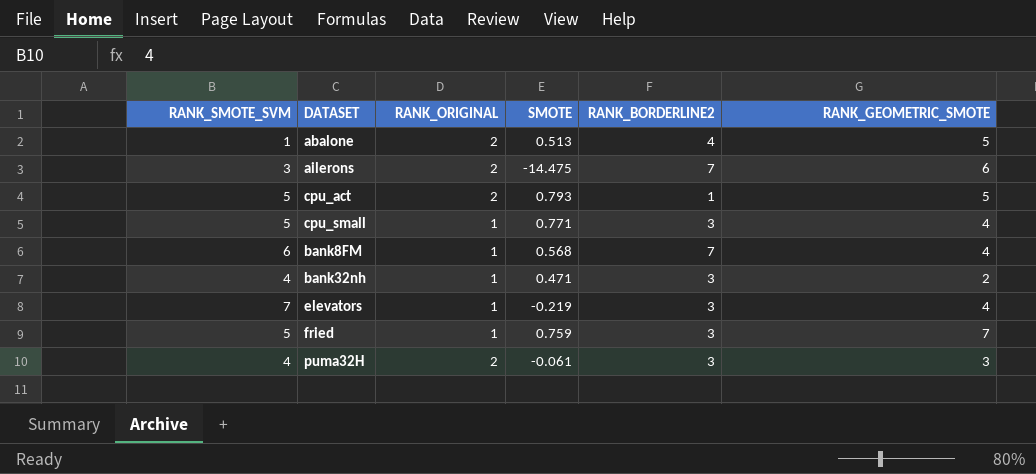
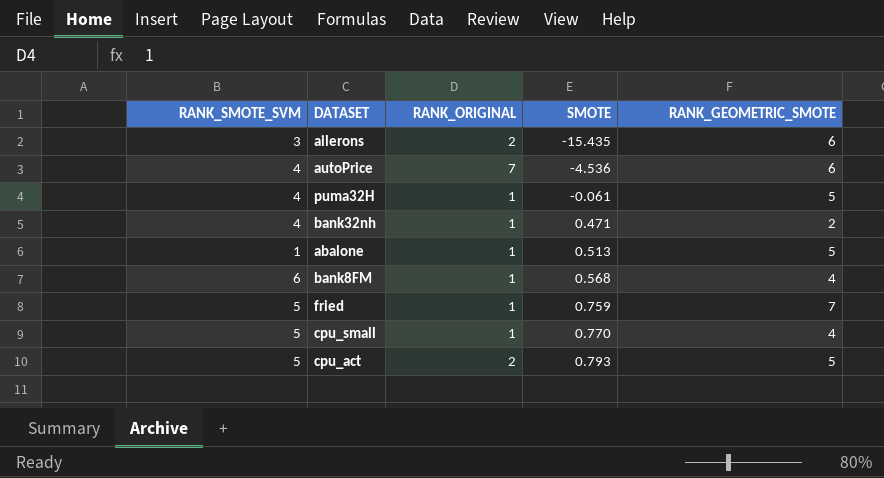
row order: none -> SMOTE ascending
column RANK_BORDERLINE2 | position: 5 -> none
row elevators: 7 | 1 | -0.219 | 3 | 4 -> none
ailerons | SMOTE: -14.475 -> -15.435
row autoPrice: none -> 4 | 7 | -4.536 | 6
puma32H | RANK_ORIGINAL: 2 -> 1
puma32H | RANK_GEOMETRIC_SMOTE: 3 -> 5
abalone | RANK_ORIGINAL: 2 -> 1
cpu_small | SMOTE: 0.771 -> 0.770

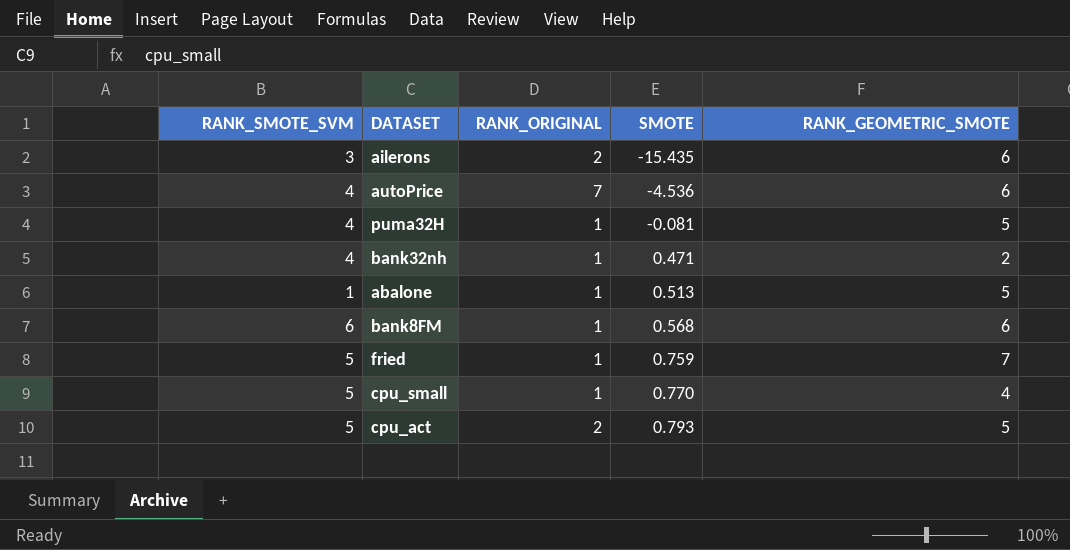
puma32H | SMOTE: -0.061 -> -0.081
bank8FM | RANK_GEOMETRIC_SMOTE: 4 -> 6

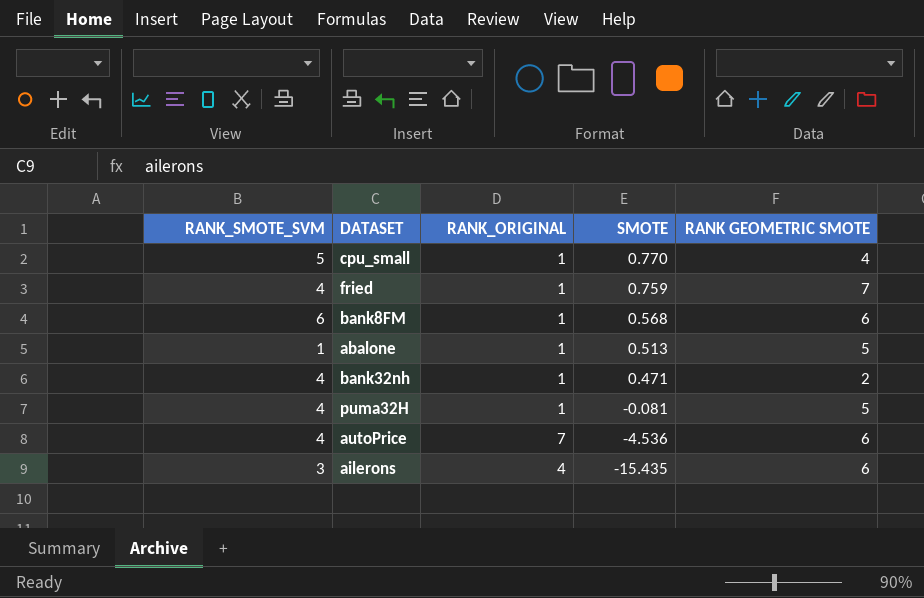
row order: SMOTE ascending -> SMOTE descending
column name: RANK_GEOMETRIC_SMOTE -> RANK GEOMETRIC SMOTE
row cpu_act: 5 | 2 | 0.793 | 5 -> none
fried | RANK_SMOTE_SVM: 5 -> 4
ailerons | RANK_ORIGINAL: 2 -> 4

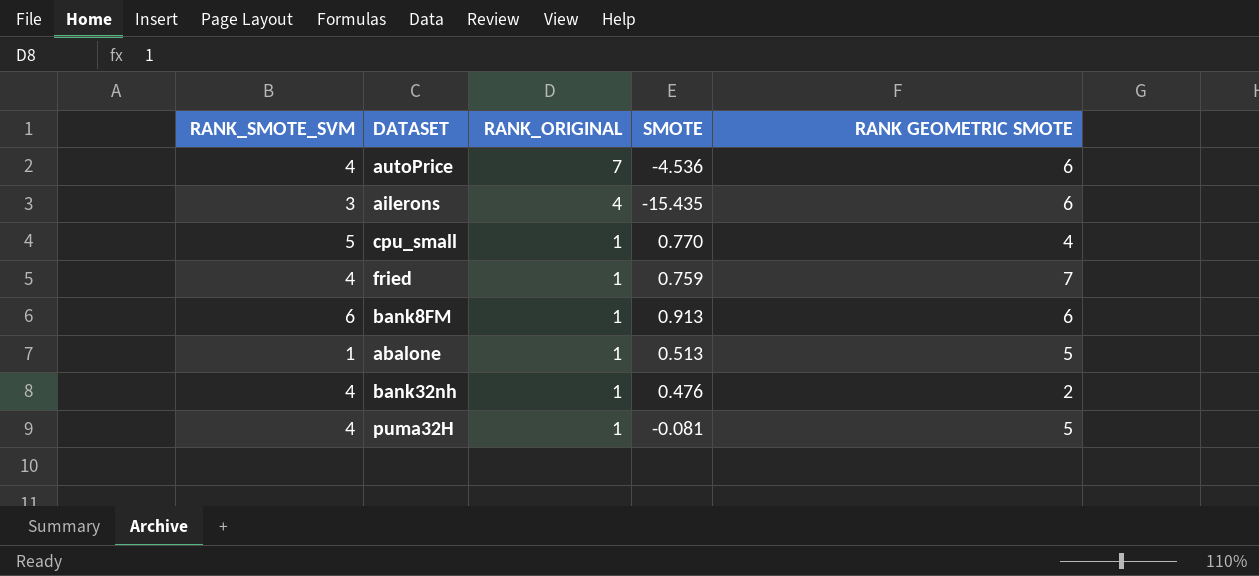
row order: SMOTE descending -> RANK_ORIGINAL descending
bank8FM | SMOTE: 0.568 -> 0.913
bank32nh | SMOTE: 0.471 -> 0.476

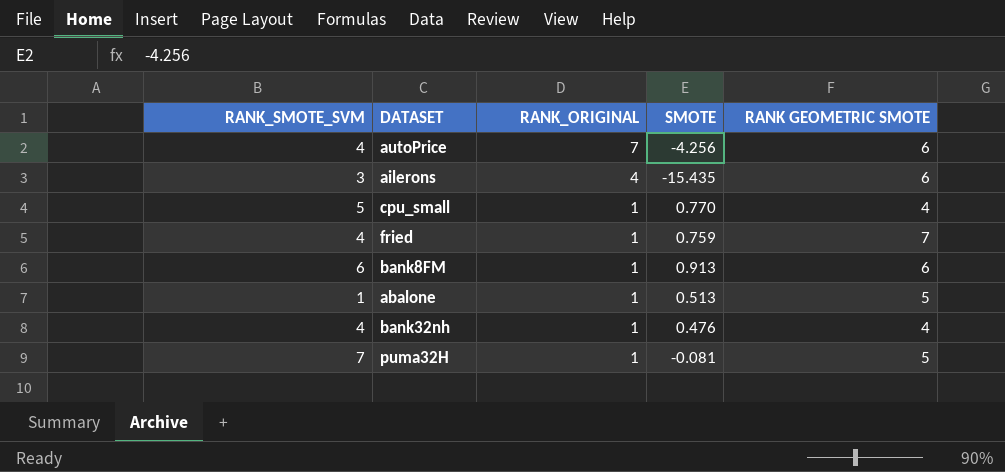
autoPrice | SMOTE: -4.536 -> -4.256
bank32nh | RANK GEOMETRIC SMOTE: 2 -> 4
puma32H | RANK_SMOTE_SVM: 4 -> 7

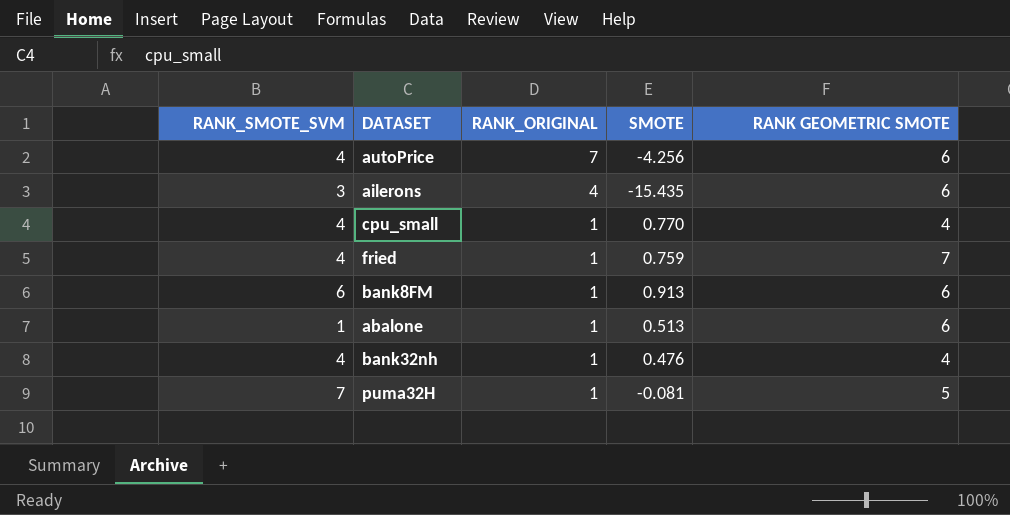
cpu_small | RANK_SMOTE_SVM: 5 -> 4
abalone | RANK GEOMETRIC SMOTE: 5 -> 6

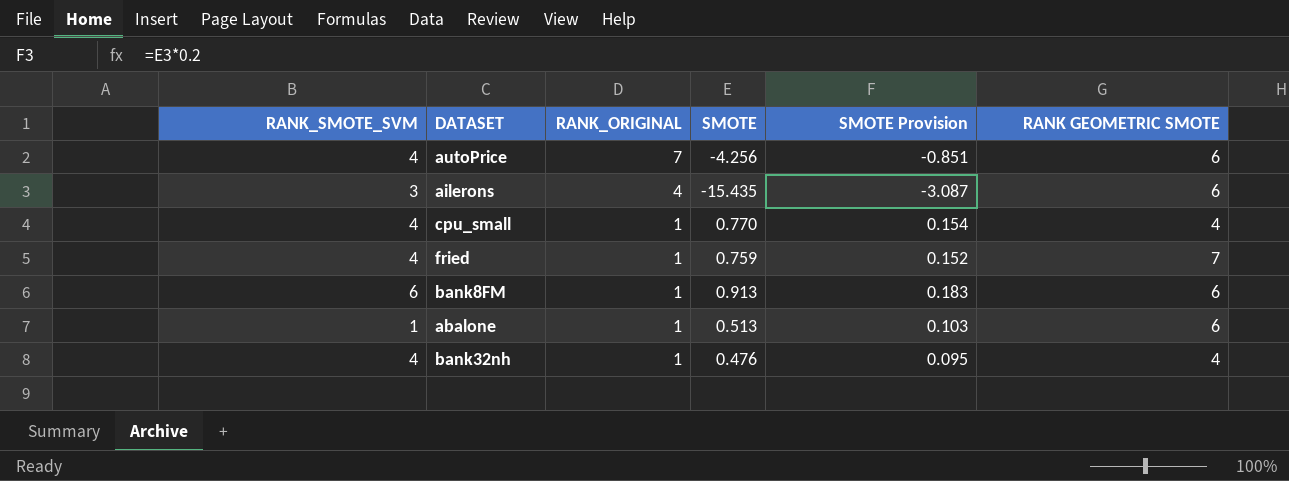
column SMOTE Provision | formula: none -> [SMOTE] * 0.2
row puma32H: 7 | 1 | -0.081 | 5 -> none

